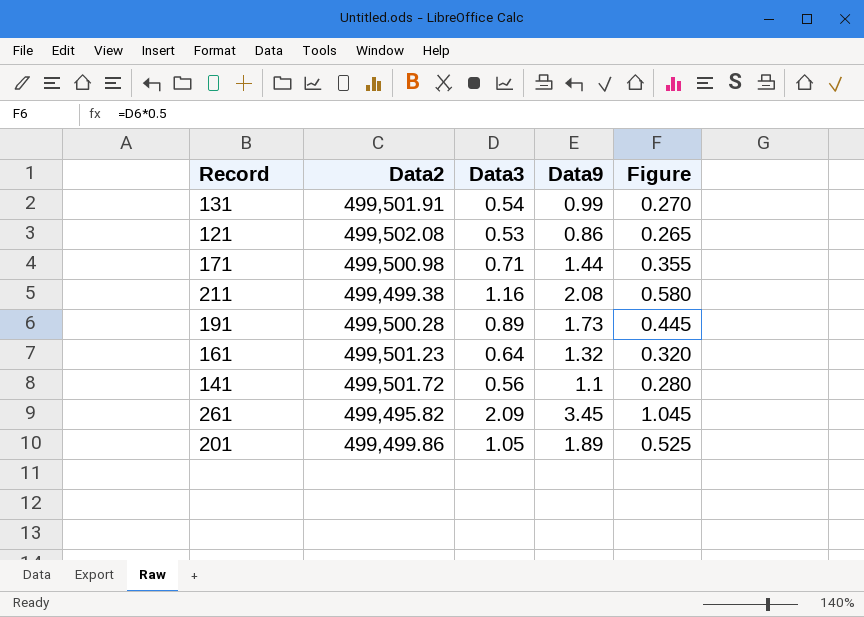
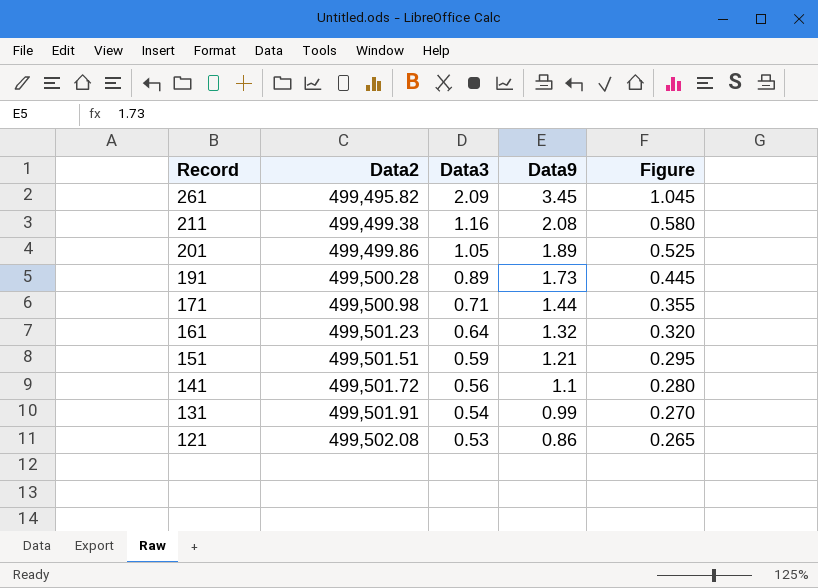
row order: none -> Record descending
row 151: none -> 499,501.51 | 0.59 | 1.21 | 0.295

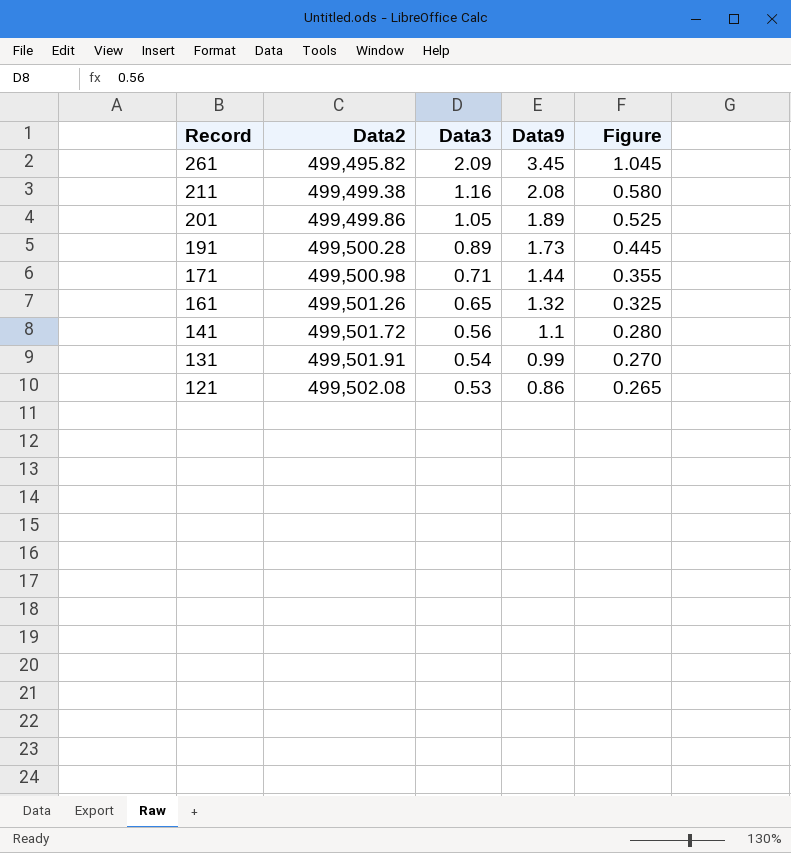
row 151: 499,501.51 | 0.59 | 1.21 | 0.295 -> none
161 | Data2: 499,501.23 -> 499,501.26
161 | Data3: 0.64 -> 0.65
161 | Figure: 0.320 -> 0.325

